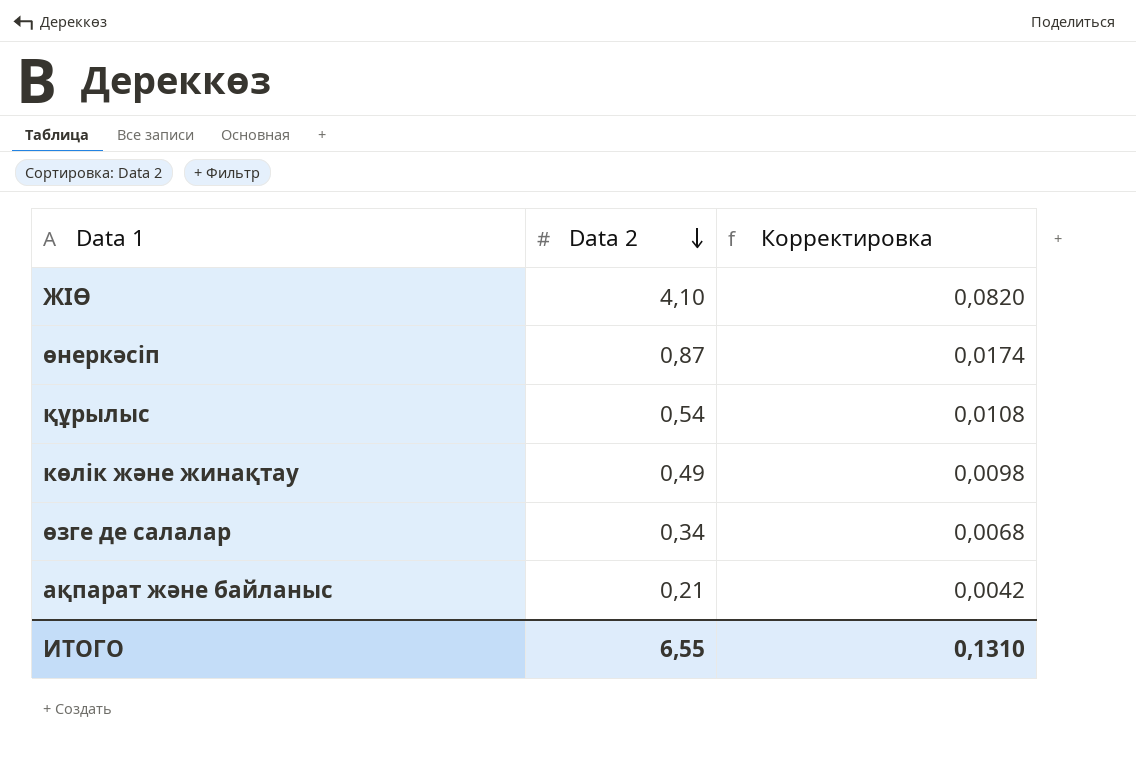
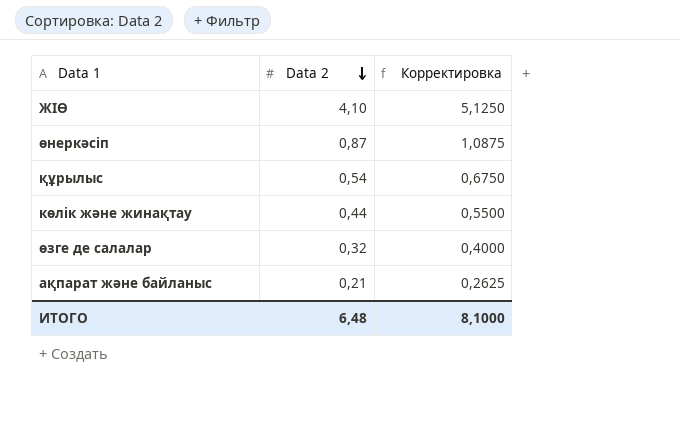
column Корректировка | formula: [Data 2] * 0,02 -> [Data 2] * 1,25
көлік және жинақтау | Data 2: 0,49 -> 0,44
өзге де салалар | Data 2: 0,34 -> 0,32
ИТОГО | Data 2: 6,55 -> 6,48
ИТОГО | Корректировка: 0,1310 -> 8,1000

